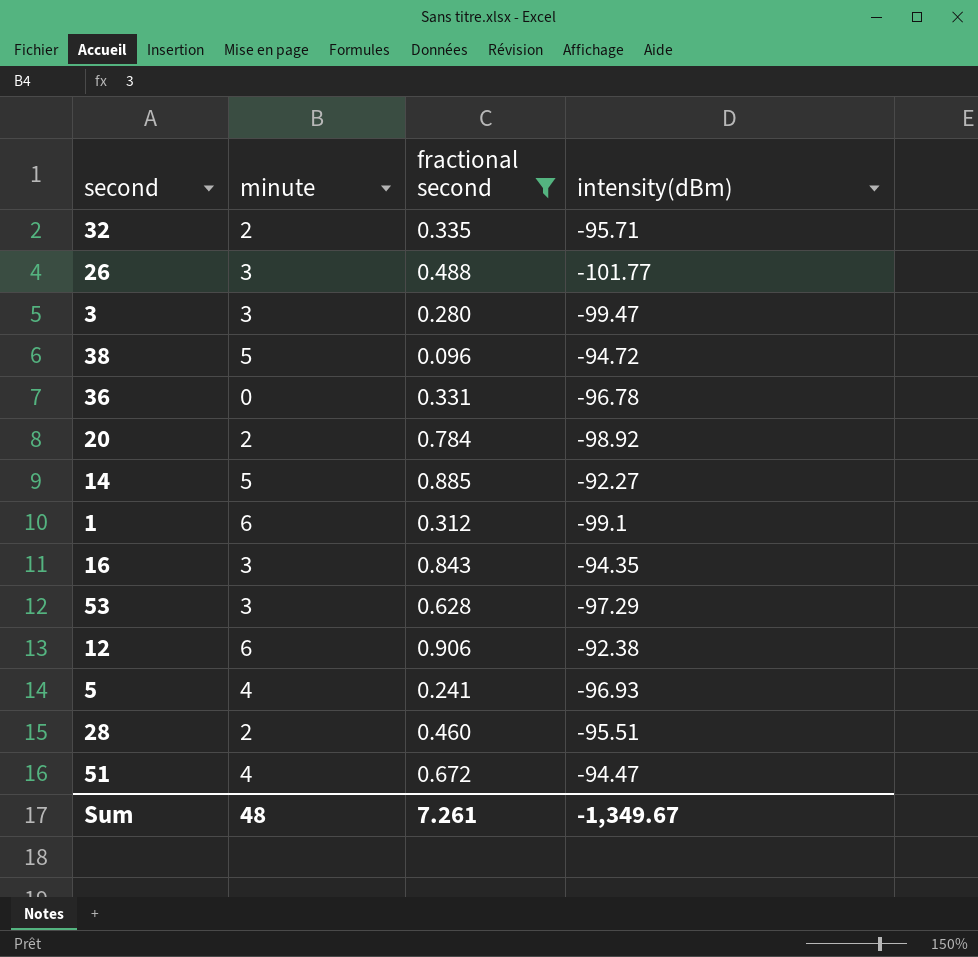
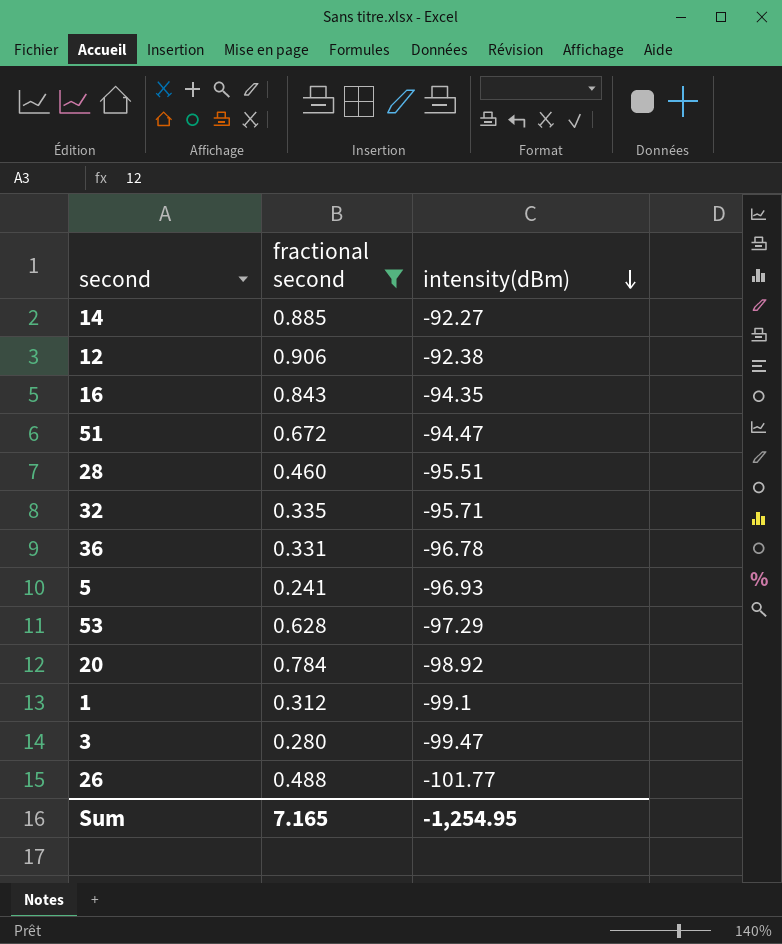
row order: none -> intensity(dBm) descending
column minute | position: 2 -> none
row 38: 5 | 0.096 | -94.72 -> none
Sum | fractional second: 7.261 -> 7.165
Sum | intensity(dBm): -1,349.67 -> -1,254.95

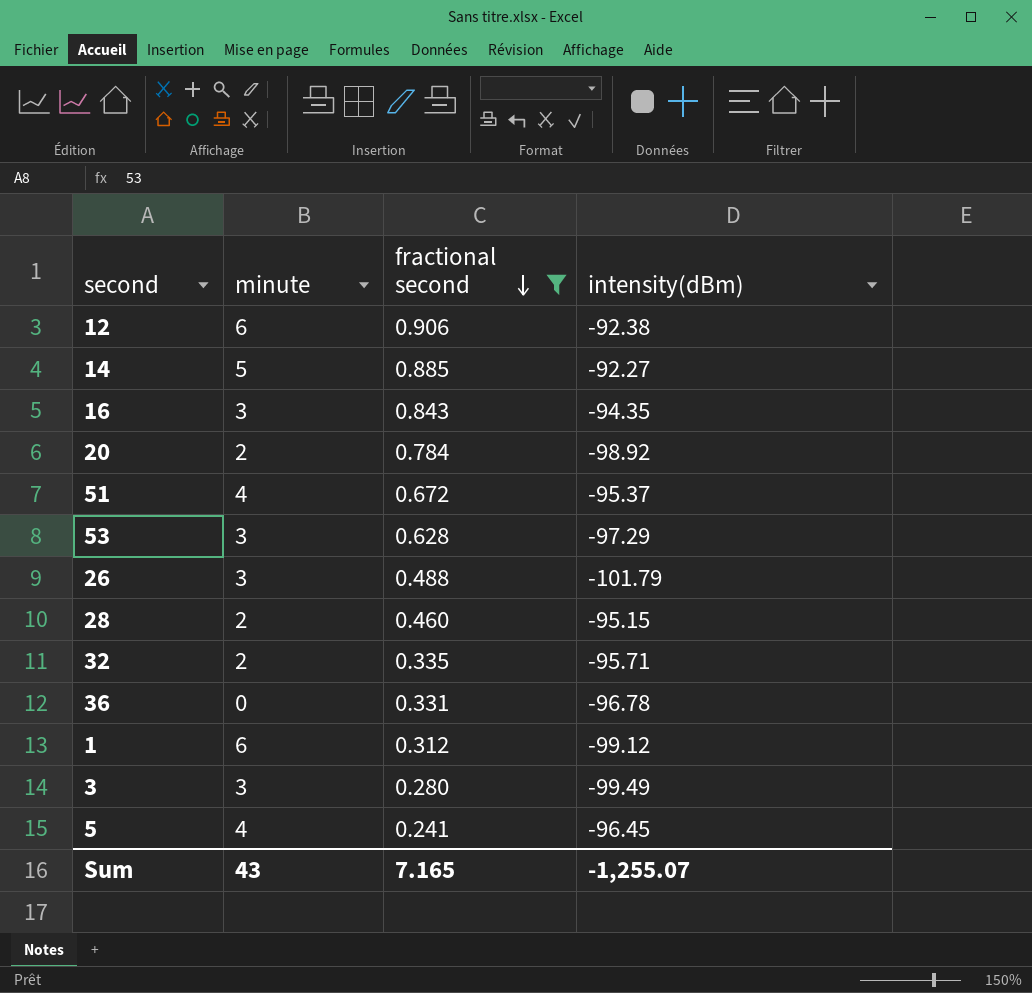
row order: intensity(dBm) descending -> fractional second descending
column minute | position: none -> 2
51 | intensity(dBm): -94.47 -> -95.37
26 | intensity(dBm): -101.77 -> -101.79
28 | intensity(dBm): -95.51 -> -95.15
1 | intensity(dBm): -99.1 -> -99.12
3 | intensity(dBm): -99.47 -> -99.49
5 | intensity(dBm): -96.93 -> -96.45
Sum | intensity(dBm): -1,254.95 -> -1,255.07

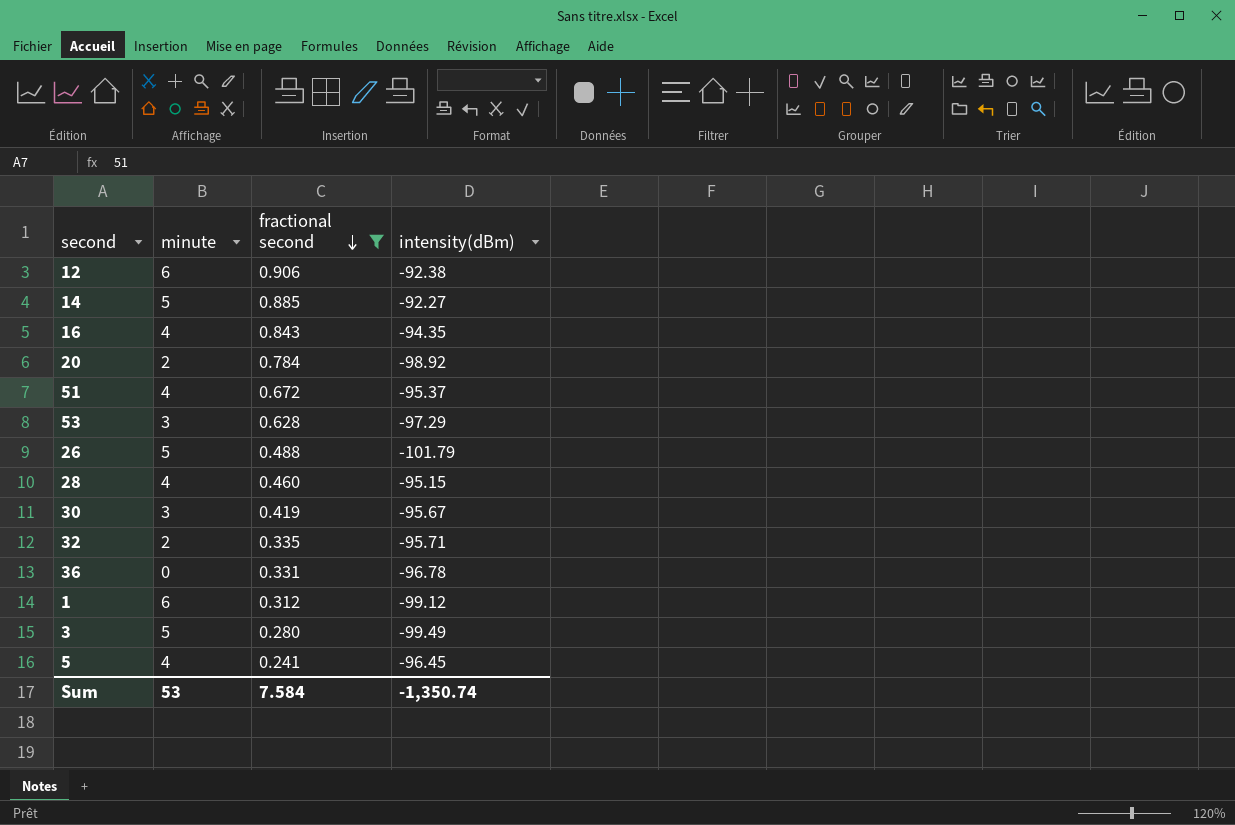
16 | minute: 3 -> 4
26 | minute: 3 -> 5
28 | minute: 2 -> 4
row 30: none -> 3 | 0.419 | -95.67
3 | minute: 3 -> 5
Sum | minute: 43 -> 53
Sum | fractional second: 7.165 -> 7.584
Sum | intensity(dBm): -1,255.07 -> -1,350.74

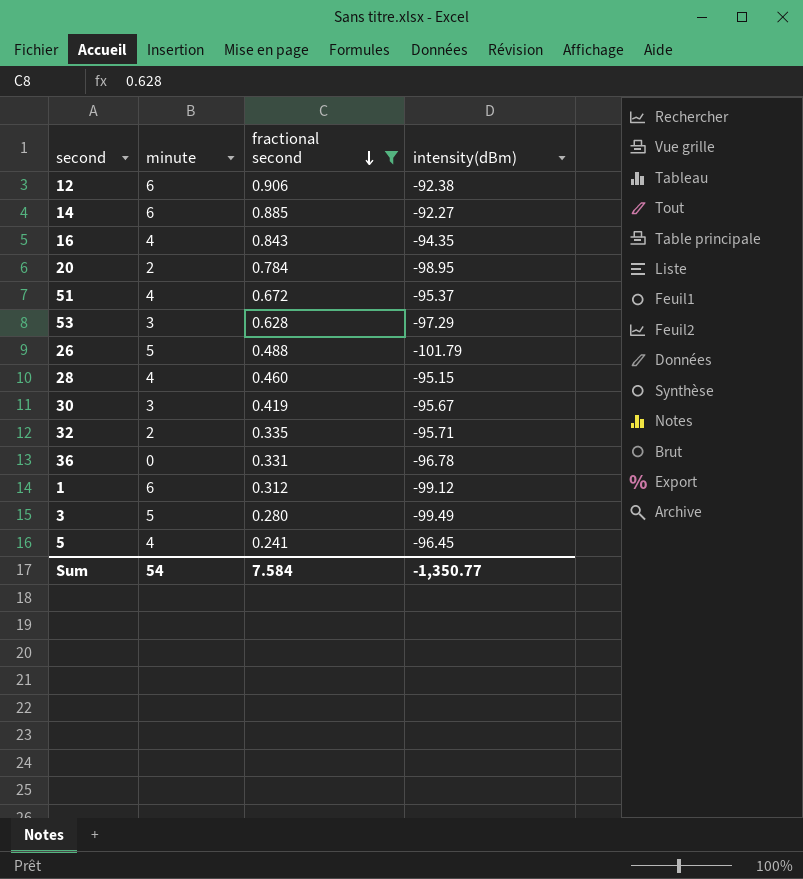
14 | minute: 5 -> 6
20 | intensity(dBm): -98.92 -> -98.95
Sum | minute: 53 -> 54
Sum | intensity(dBm): -1,350.74 -> -1,350.77

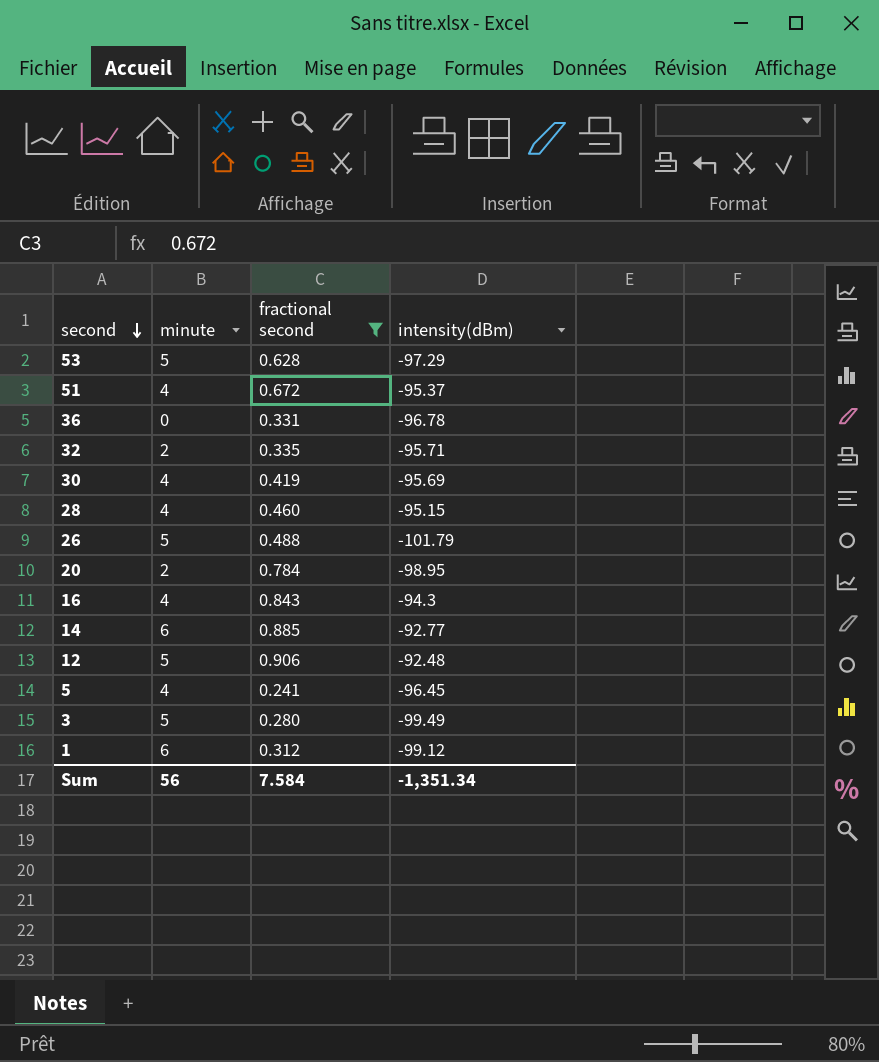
row order: fractional second descending -> second descending
53 | minute: 3 -> 5
30 | minute: 3 -> 4
30 | intensity(dBm): -95.67 -> -95.69
16 | intensity(dBm): -94.35 -> -94.3
14 | intensity(dBm): -92.27 -> -92.77
12 | minute: 6 -> 5
12 | intensity(dBm): -92.38 -> -92.48
Sum | minute: 54 -> 56
Sum | intensity(dBm): -1,350.77 -> -1,351.34

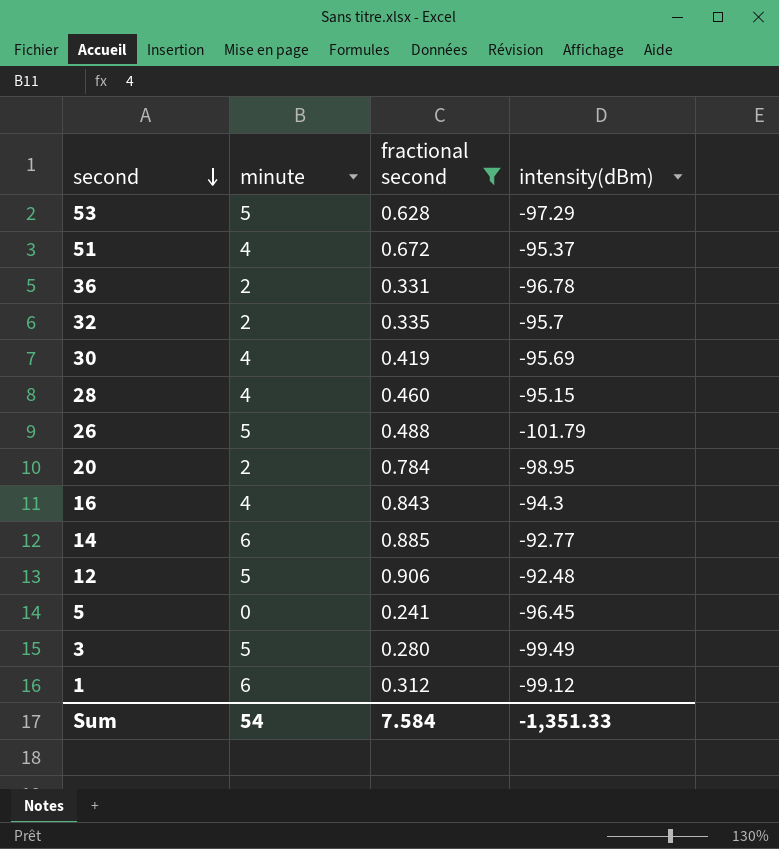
36 | minute: 0 -> 2
32 | intensity(dBm): -95.71 -> -95.7
5 | minute: 4 -> 0
Sum | minute: 56 -> 54
Sum | intensity(dBm): -1,351.34 -> -1,351.33

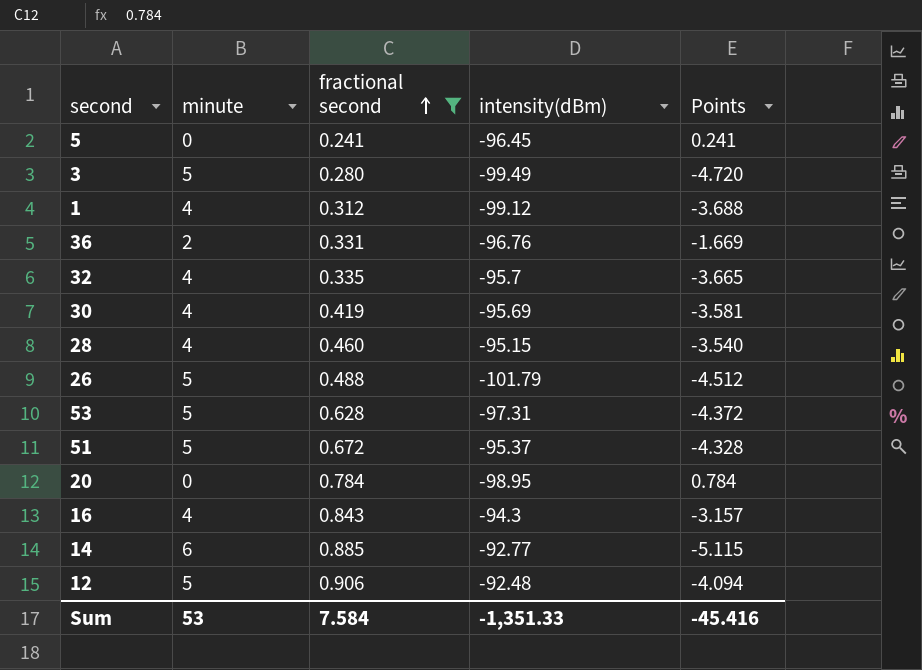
row order: second descending -> fractional second ascending
column Points | formula: none -> [fractional second] - [minute]
1 | minute: 6 -> 4
36 | intensity(dBm): -96.78 -> -96.76
32 | minute: 2 -> 4
53 | intensity(dBm): -97.29 -> -97.31
51 | minute: 4 -> 5
20 | minute: 2 -> 0
Sum | minute: 54 -> 53

